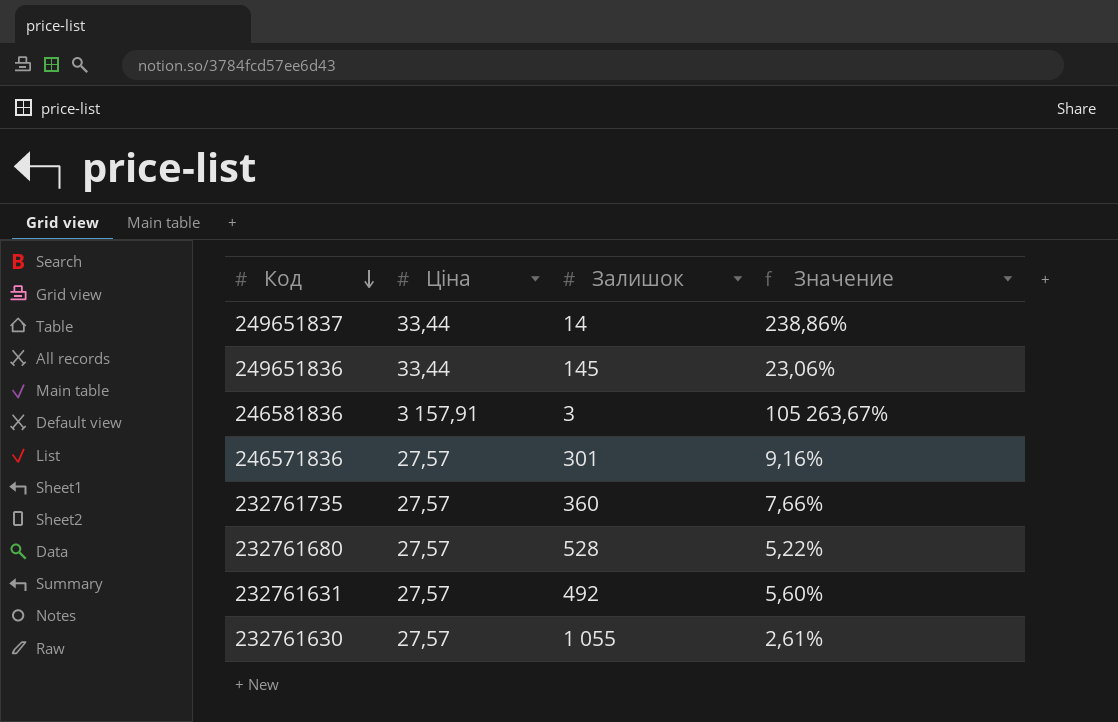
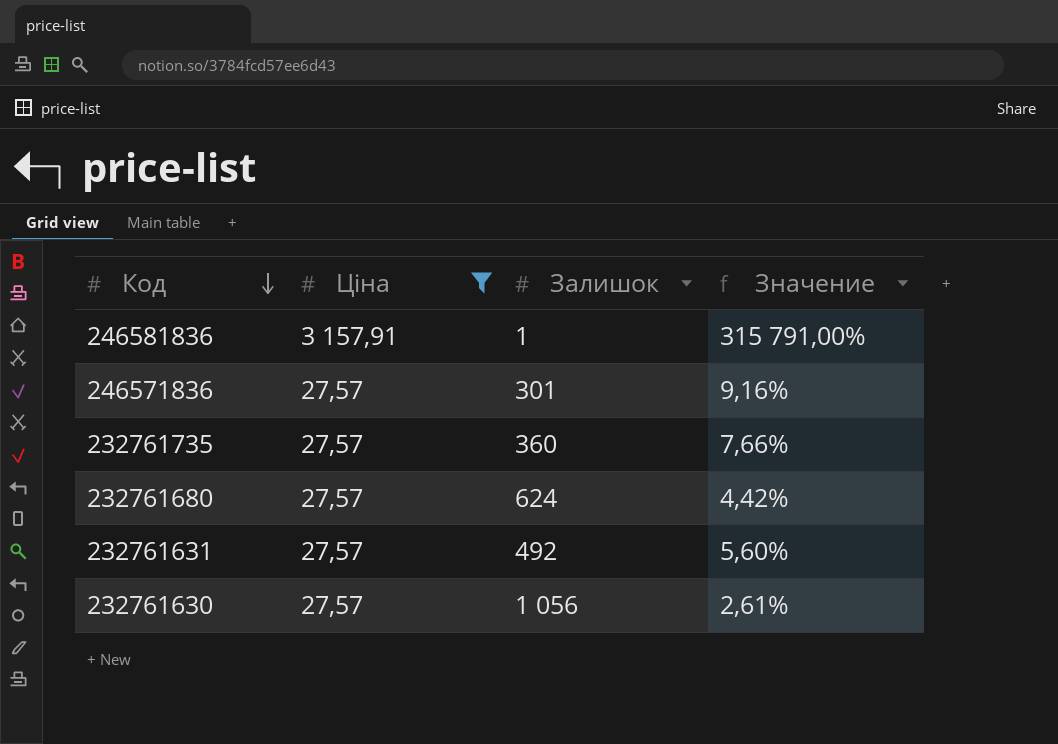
filter: none -> Ціна != 33,44
246581836 | Залишок: 3 -> 1
246581836 | Значение: 105 263,67% -> 315 791,00%
232761680 | Залишок: 528 -> 624
232761680 | Значение: 5,22% -> 4,42%
232761630 | Залишок: 1 055 -> 1 056

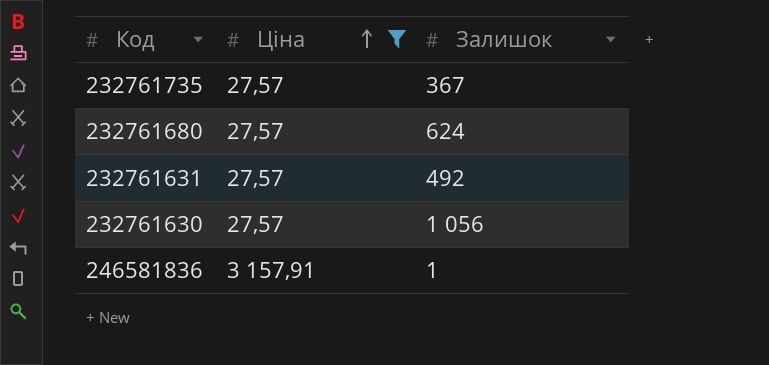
row order: Код descending -> Ціна ascending
column Значение | formula: [Ціна] / [Залишок] -> none
row 246571836: 27,57 | 301 | 9,16% -> none
232761735 | Залишок: 360 -> 367

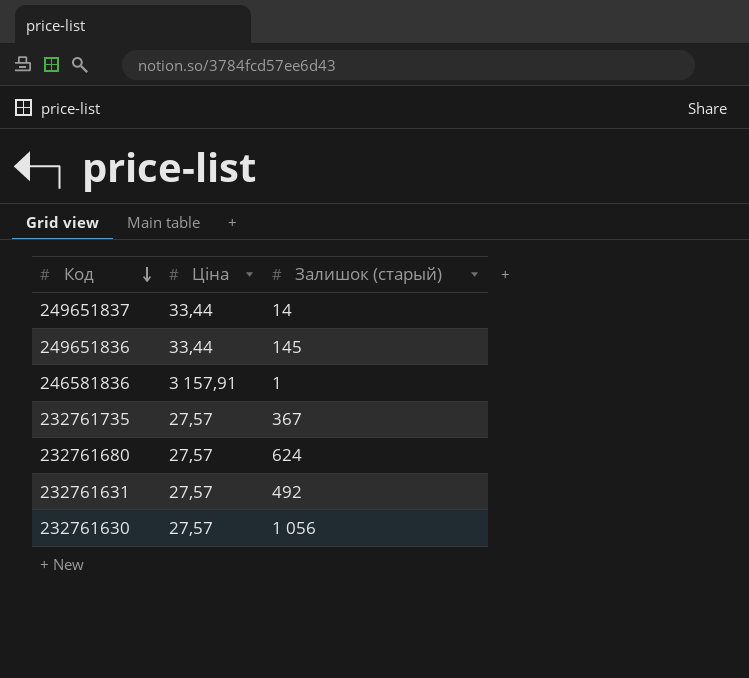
filter: Ціна != 33,44 -> none
row order: Ціна ascending -> Код descending
column name: Залишок -> Залишок (старый)

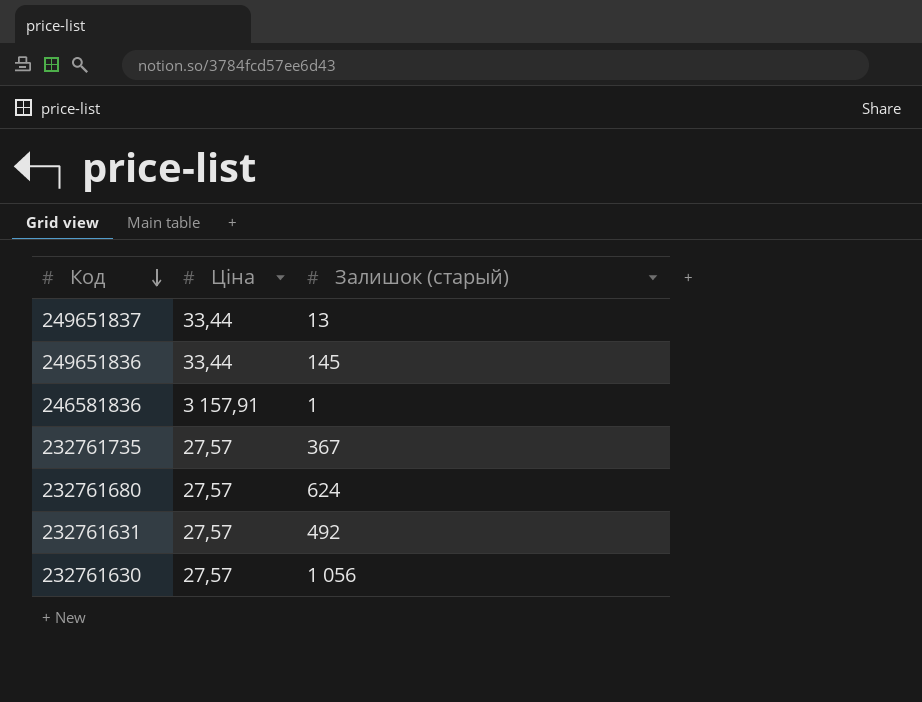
249651837 | Залишок (старый): 14 -> 13

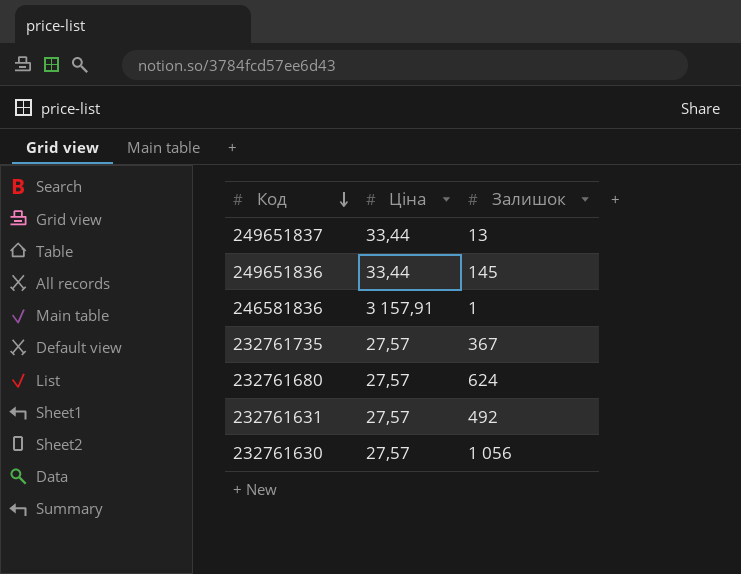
column name: Залишок (старый) -> Залишок

